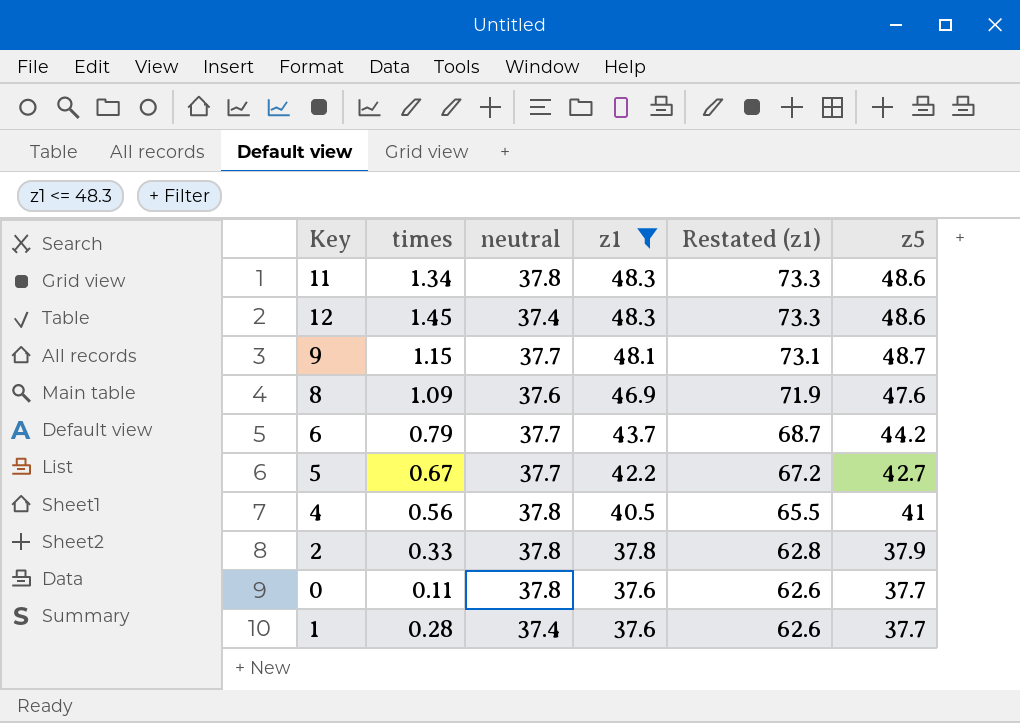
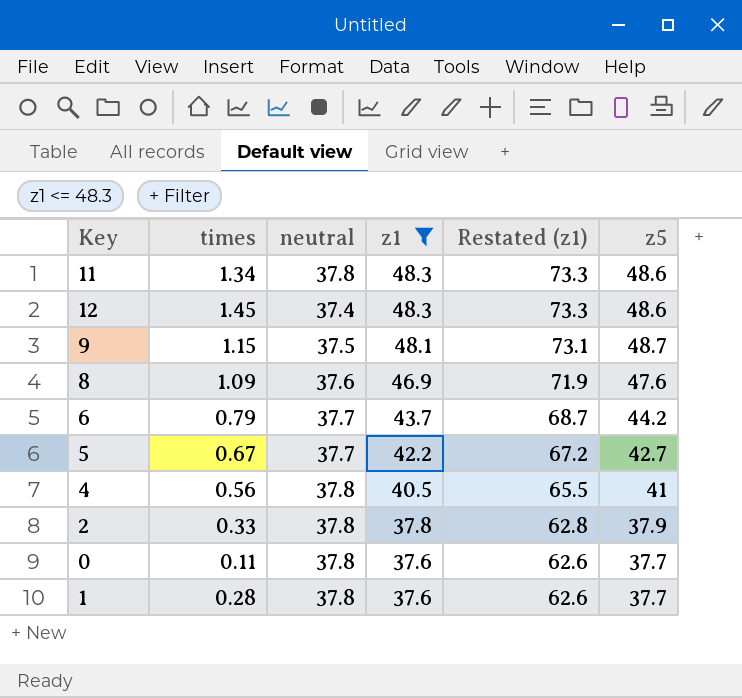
9 | neutral: 37.7 -> 37.5
1 | neutral: 37.4 -> 37.8

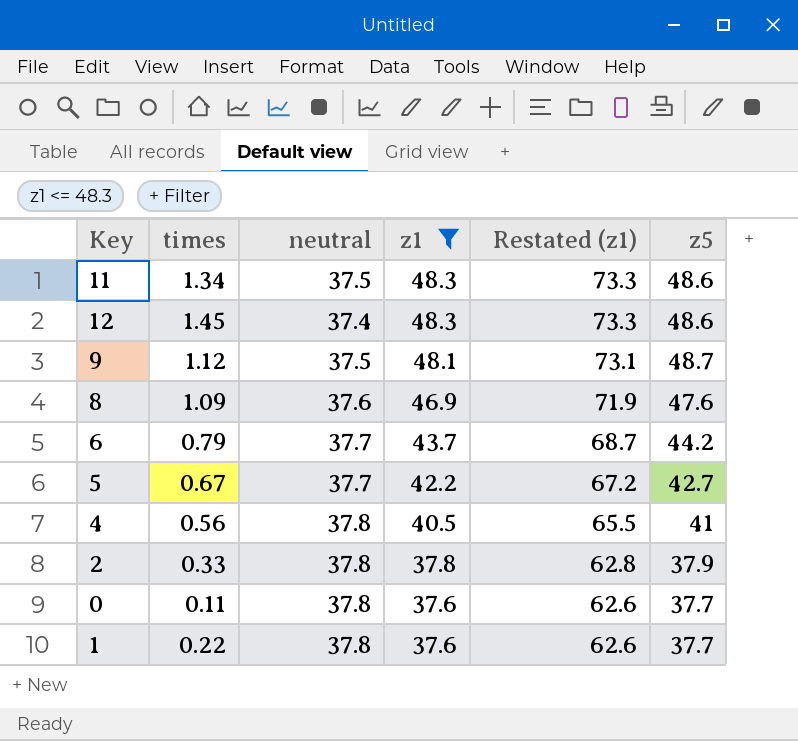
11 | neutral: 37.8 -> 37.5
9 | times: 1.15 -> 1.12
1 | times: 0.28 -> 0.22

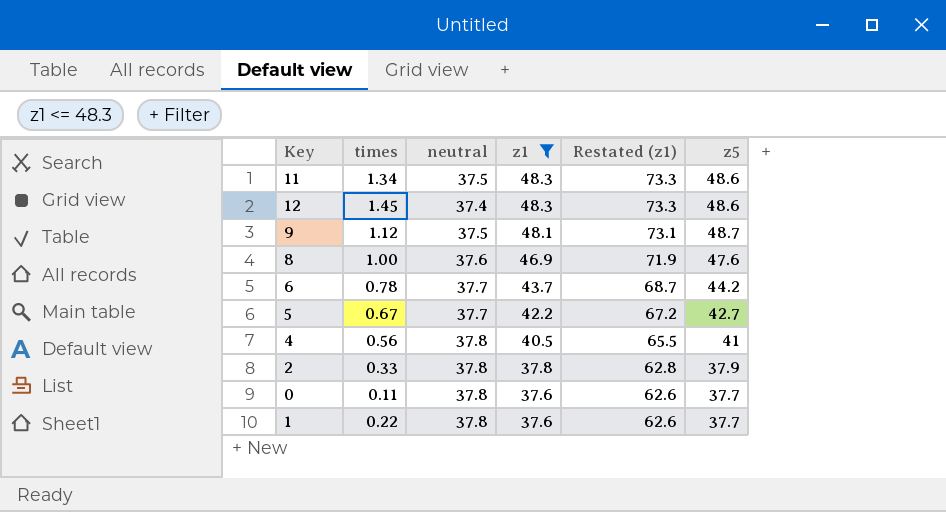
8 | times: 1.09 -> 1.00
6 | times: 0.79 -> 0.78

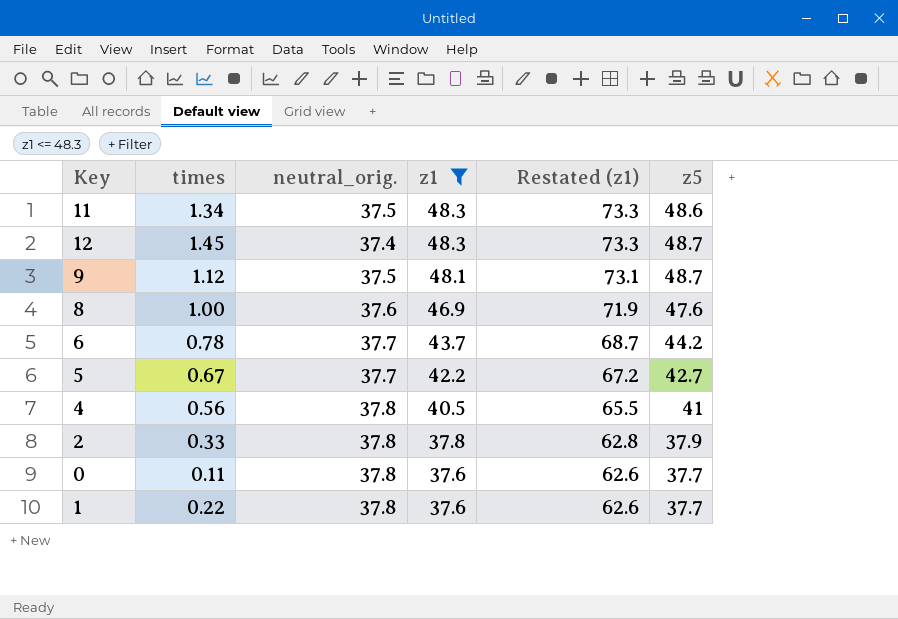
column name: neutral -> neutral_orig.
12 | z5: 48.6 -> 48.7

